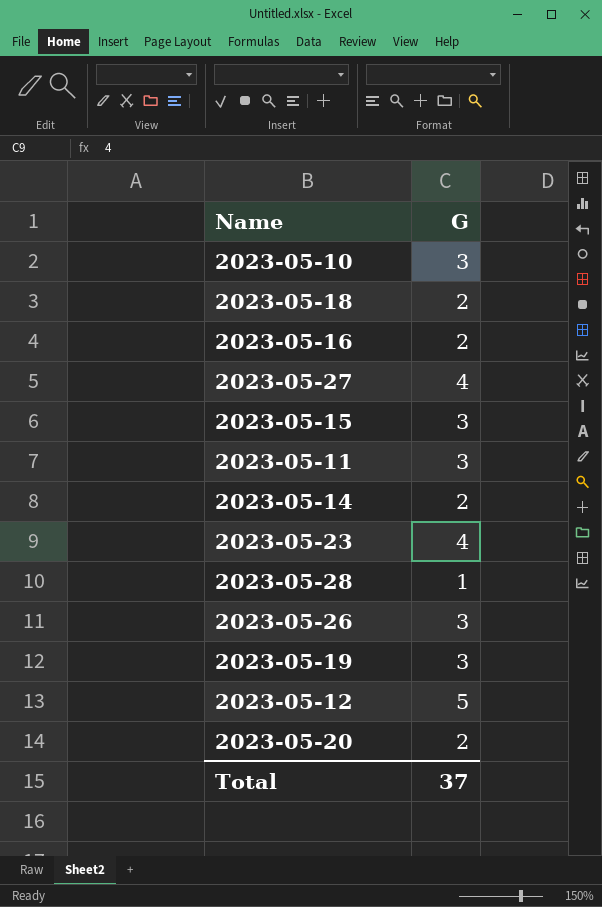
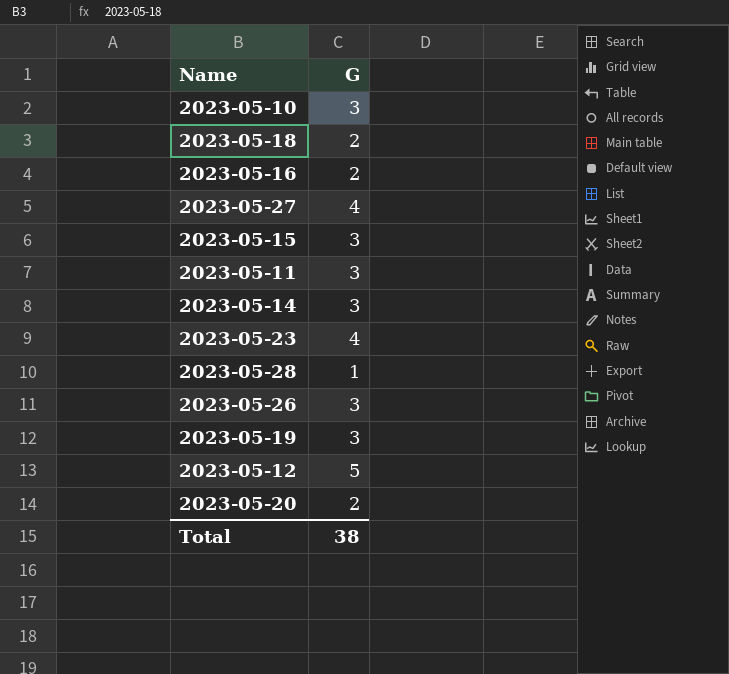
2023-05-14 | G: 2 -> 3
Total | G: 37 -> 38

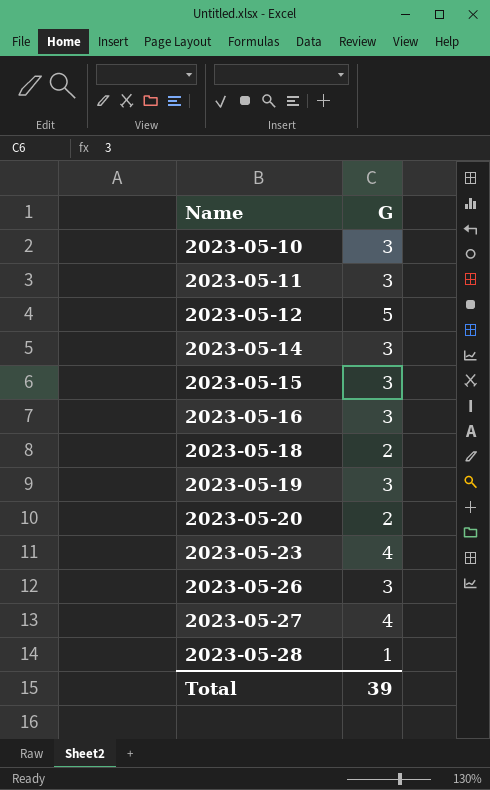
row order: none -> Name ascending
2023-05-16 | G: 2 -> 3
Total | G: 38 -> 39

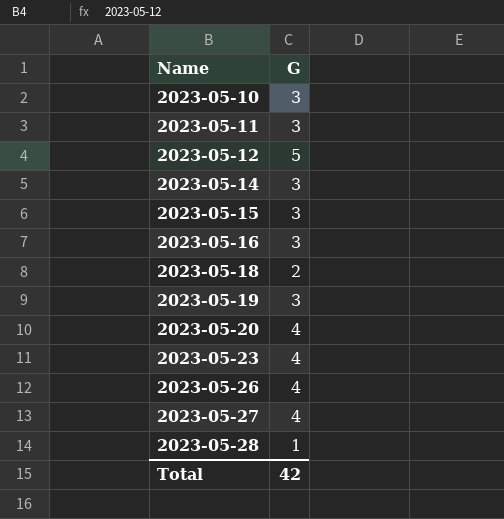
2023-05-20 | G: 2 -> 4
2023-05-26 | G: 3 -> 4
Total | G: 39 -> 42

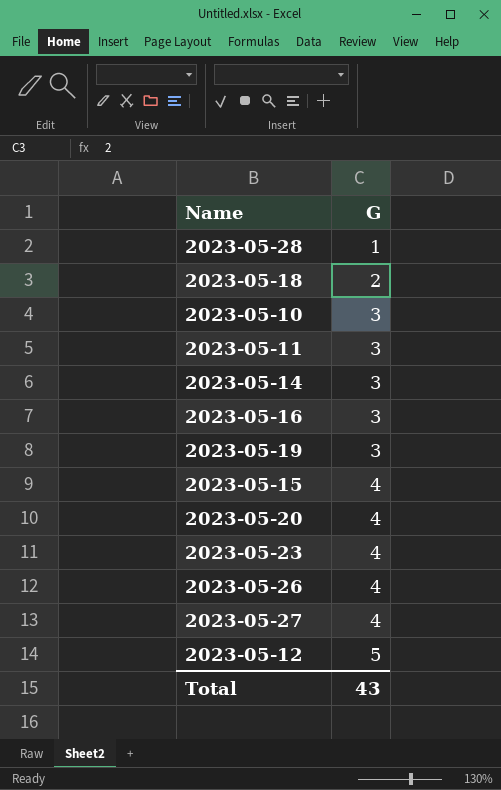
row order: Name ascending -> G ascending
2023-05-15 | G: 3 -> 4
Total | G: 42 -> 43

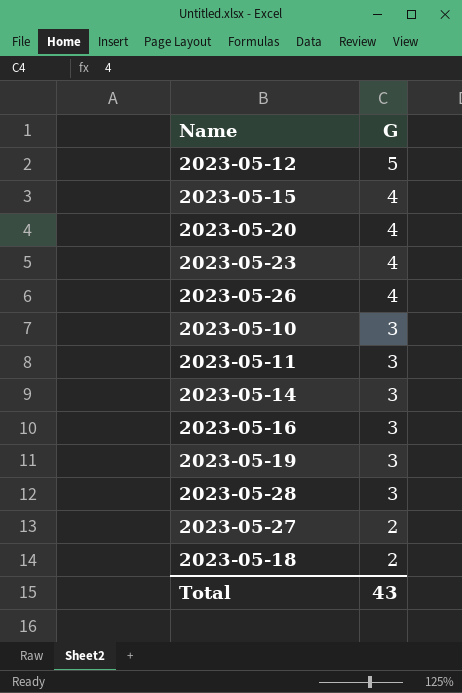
row order: G ascending -> G descending
2023-05-28 | G: 1 -> 3
2023-05-27 | G: 4 -> 2

